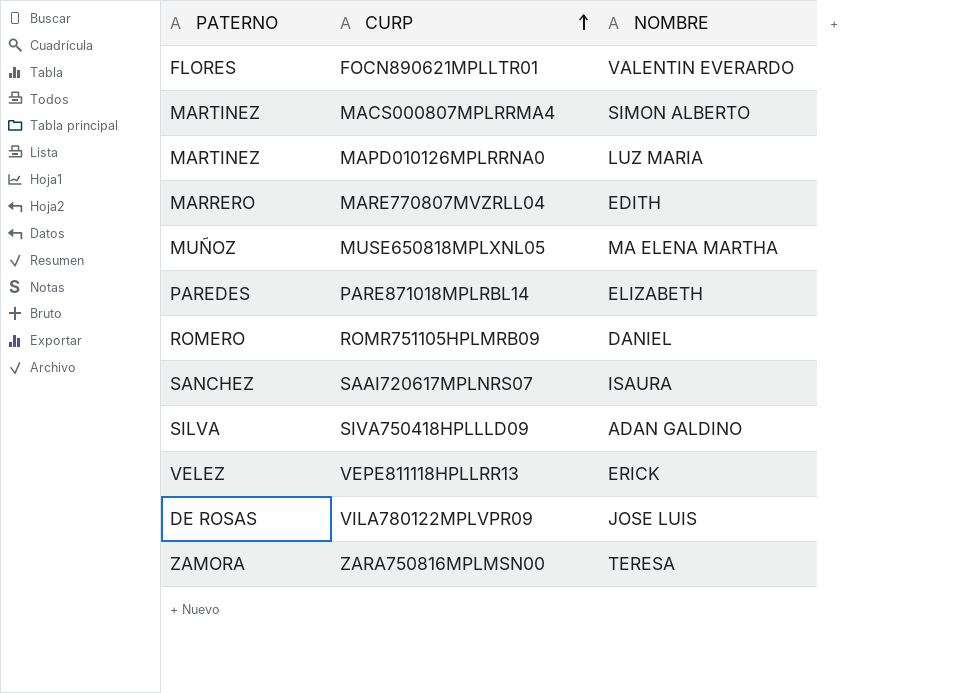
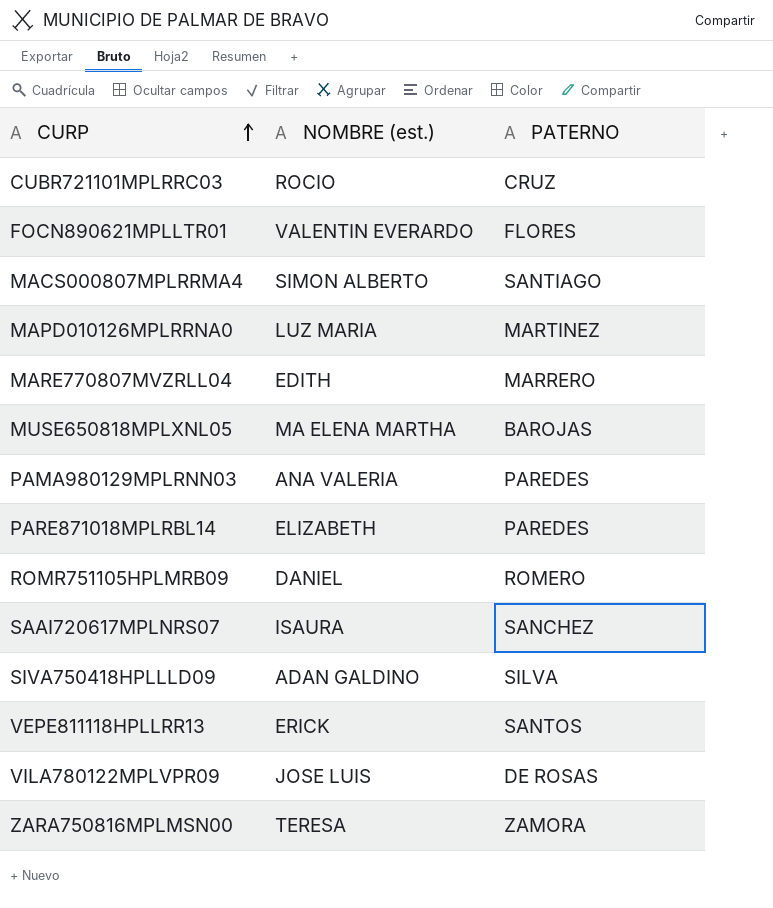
column name: NOMBRE -> NOMBRE (est.)
column PATERNO | position: 1 -> 3
row CUBR721101MPLRRC03: none -> ROCIO | CRUZ
MACS000807MPLRRMA4 | PATERNO: MARTINEZ -> SANTIAGO
MUSE650818MPLXNL05 | PATERNO: MUÑOZ -> BAROJAS
row PAMA980129MPLRNN03: none -> ANA VALERIA | PAREDES
VEPE811118HPLLRR13 | PATERNO: VELEZ -> SANTOS

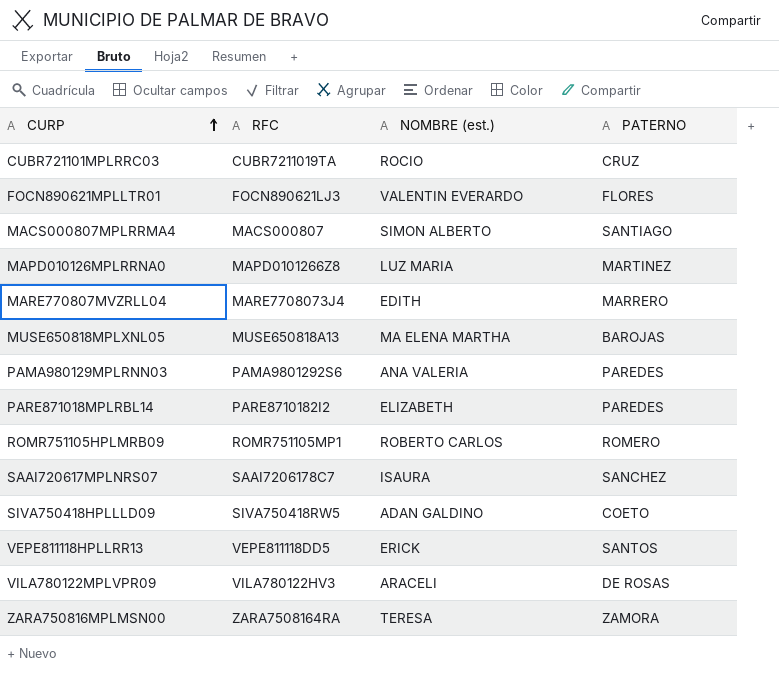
column RFC | position: none -> 2
ROMR751105HPLMRB09 | NOMBRE (est.): DANIEL -> ROBERTO CARLOS
SIVA750418HPLLLD09 | PATERNO: SILVA -> COETO
VILA780122MPLVPR09 | NOMBRE (est.): JOSE LUIS -> ARACELI

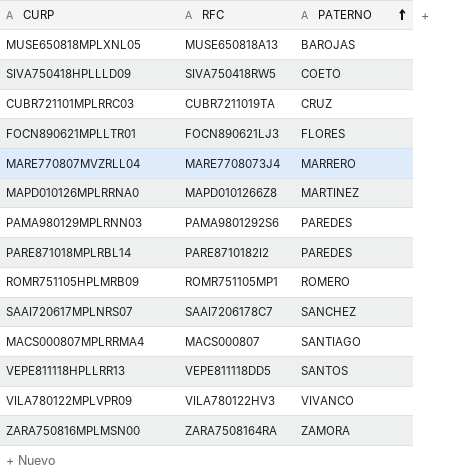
row order: CURP ascending -> PATERNO ascending
column NOMBRE (est.) | position: 3 -> none
VILA780122MPLVPR09 | PATERNO: DE ROSAS -> VIVANCO

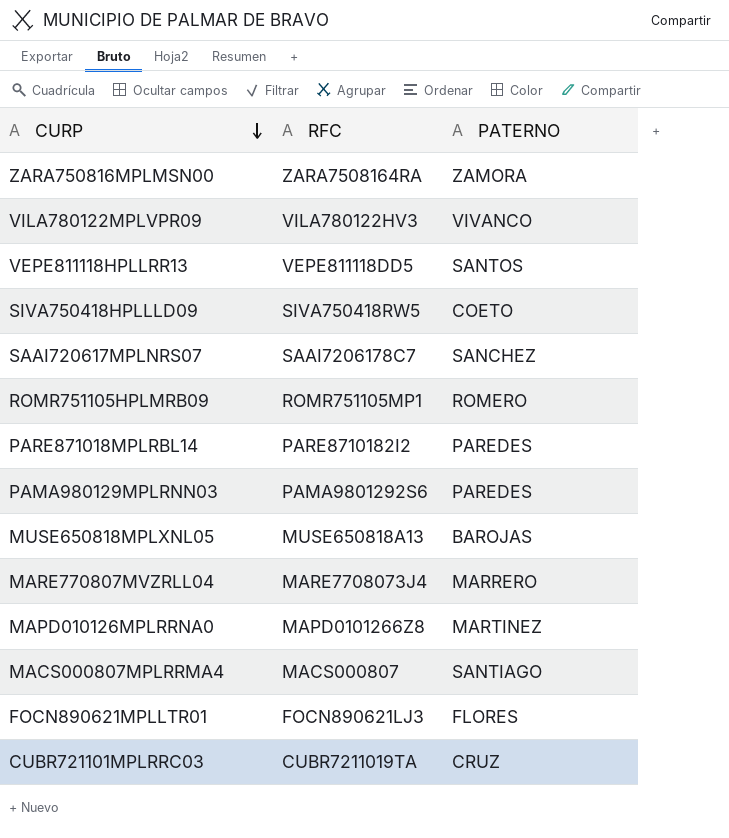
row order: PATERNO ascending -> CURP descending

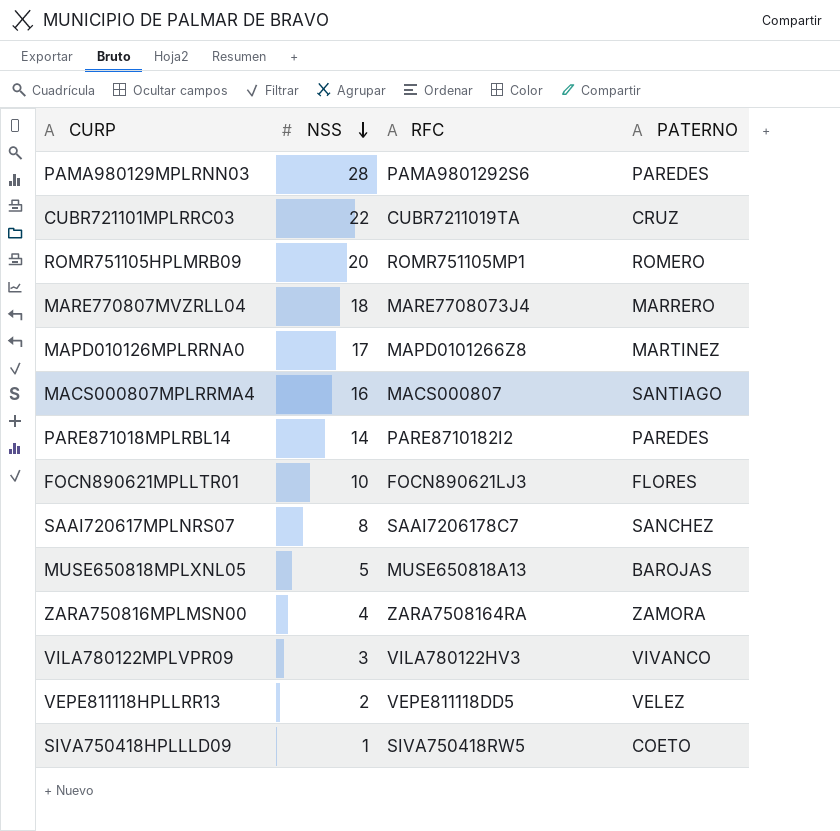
row order: CURP descending -> NSS descending
column NSS | position: none -> 2
VEPE811118HPLLRR13 | PATERNO: SANTOS -> VELEZ

